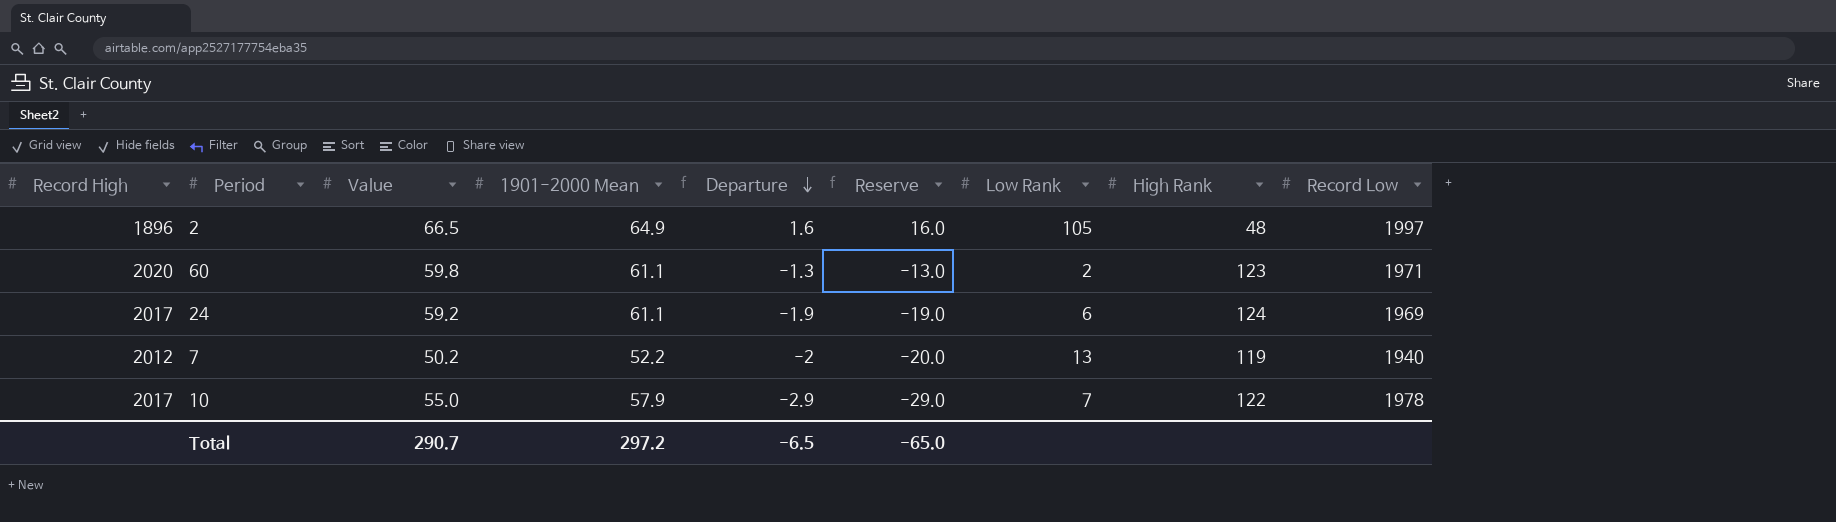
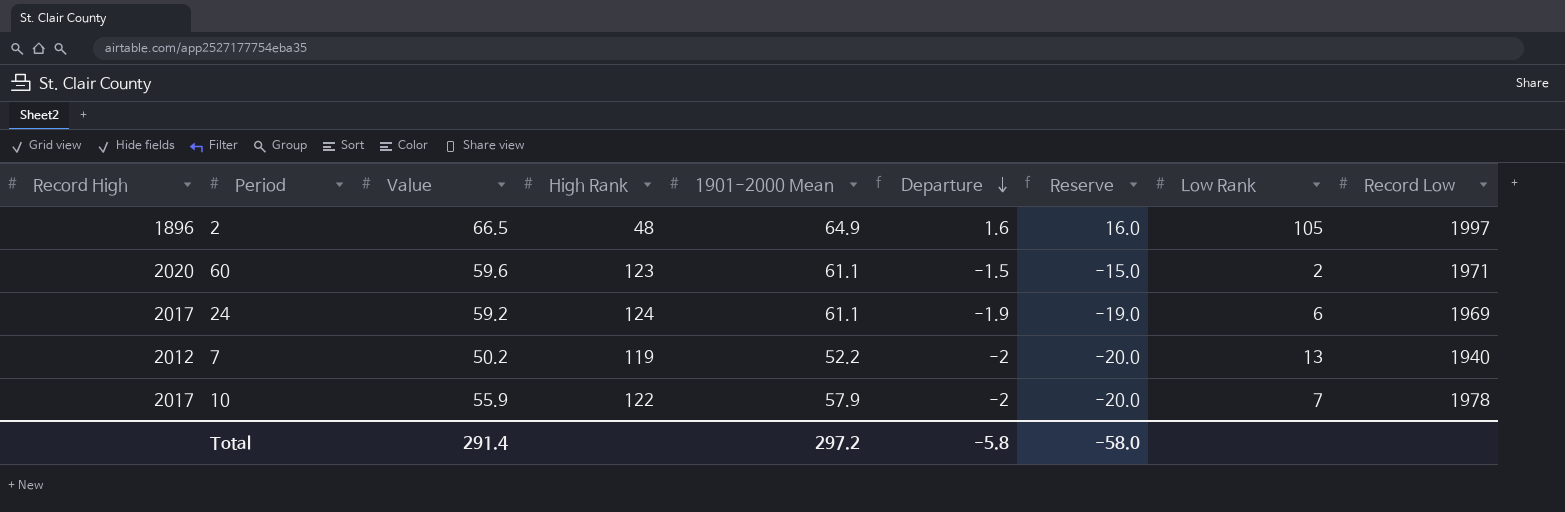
column High Rank | position: 8 -> 4
60 | Value: 59.8 -> 59.6
60 | Departure: -1.3 -> -1.5
60 | Reserve: -13.0 -> -15.0
10 | Value: 55.0 -> 55.9
10 | Departure: -2.9 -> -2
10 | Reserve: -29.0 -> -20.0
Total | Value: 290.7 -> 291.4
Total | Departure: -6.5 -> -5.8
Total | Reserve: -65.0 -> -58.0

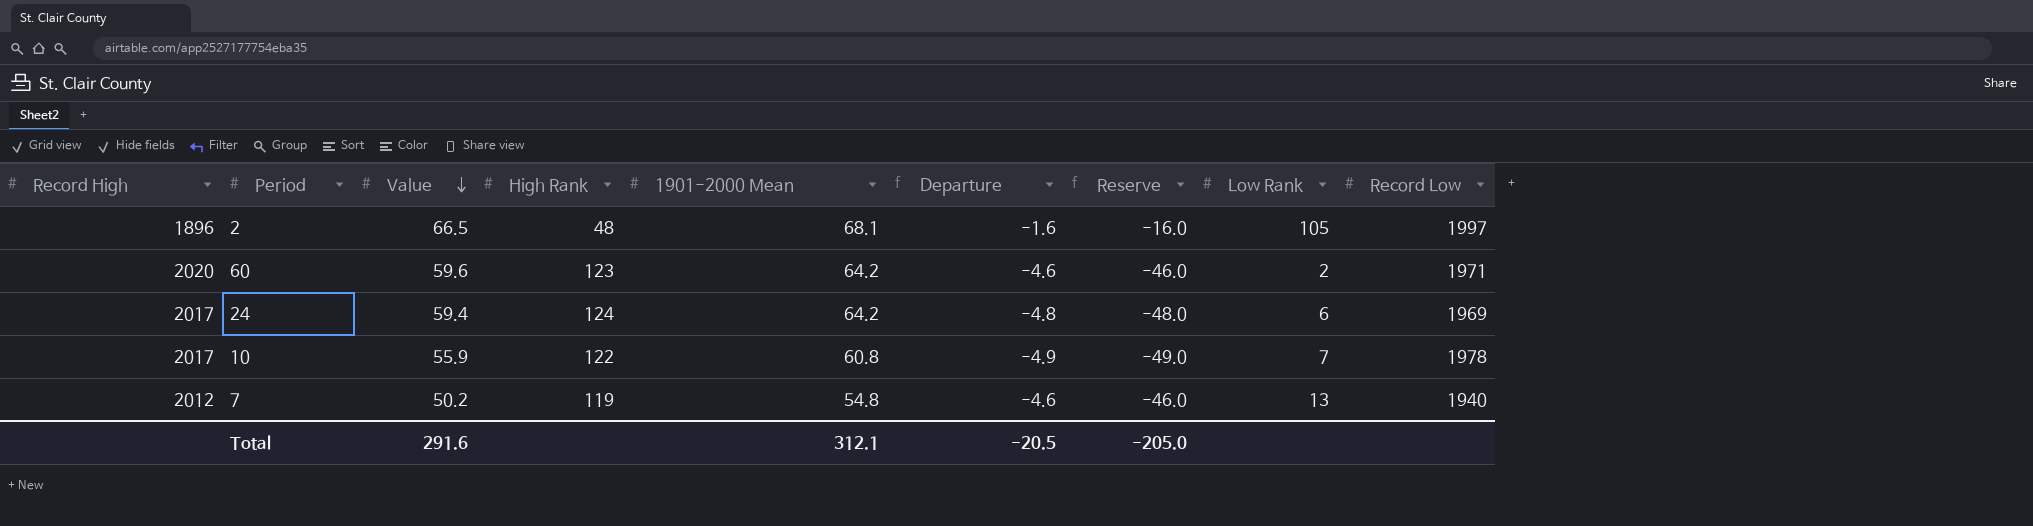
row order: Departure descending -> Value descending
2 | 1901-2000 Mean: 64.9 -> 68.1
2 | Departure: 1.6 -> -1.6
2 | Reserve: 16.0 -> -16.0
60 | 1901-2000 Mean: 61.1 -> 64.2
60 | Departure: -1.5 -> -4.6
60 | Reserve: -15.0 -> -46.0
24 | Value: 59.2 -> 59.4
24 | 1901-2000 Mean: 61.1 -> 64.2
24 | Departure: -1.9 -> -4.8
24 | Reserve: -19.0 -> -48.0
10 | 1901-2000 Mean: 57.9 -> 60.8
10 | Departure: -2 -> -4.9
10 | Reserve: -20.0 -> -49.0
7 | 1901-2000 Mean: 52.2 -> 54.8
7 | Departure: -2 -> -4.6
7 | Reserve: -20.0 -> -46.0
Total | Value: 291.4 -> 291.6
Total | 1901-2000 Mean: 297.2 -> 312.1
Total | Departure: -5.8 -> -20.5
Total | Reserve: -58.0 -> -205.0

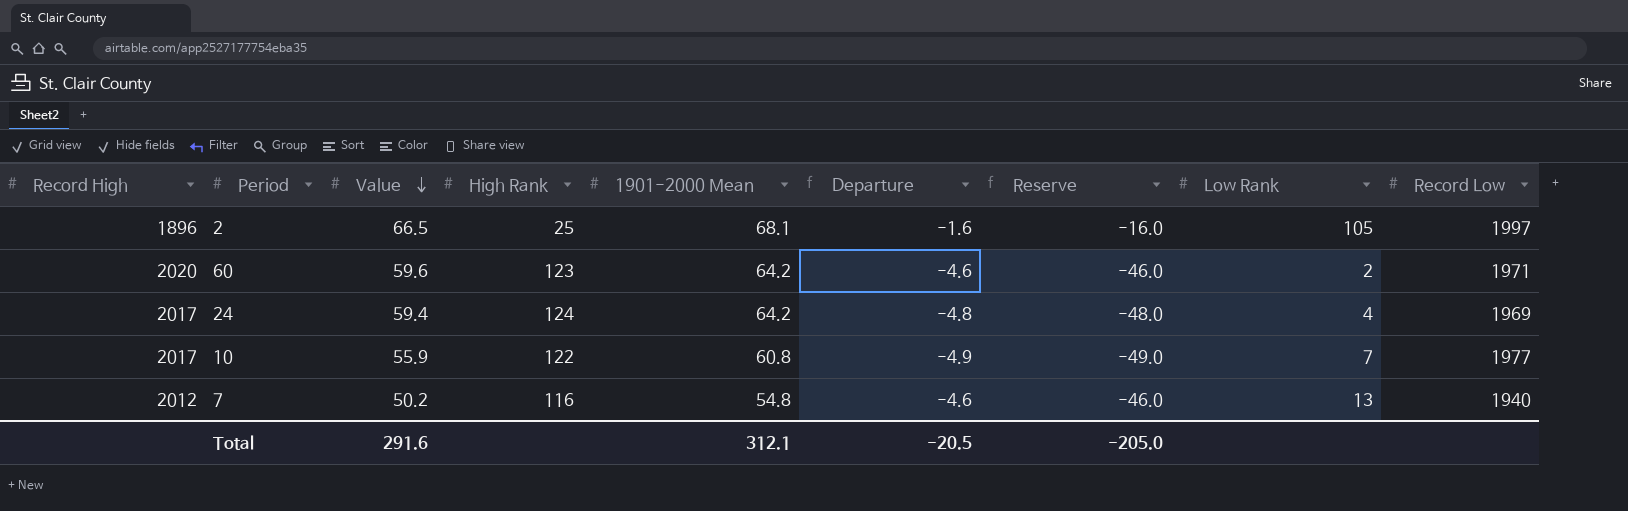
2 | High Rank: 48 -> 25
24 | Low Rank: 6 -> 4
10 | Record Low: 1978 -> 1977
7 | High Rank: 119 -> 116

